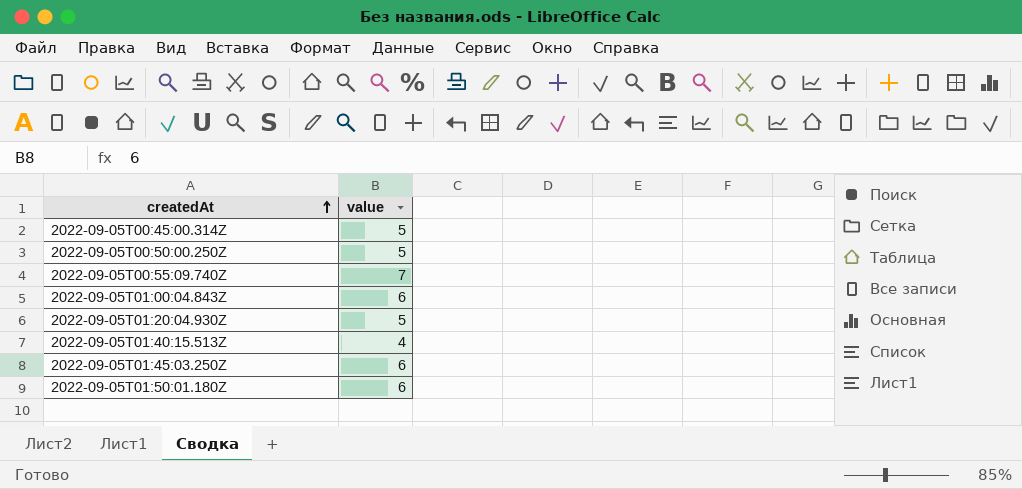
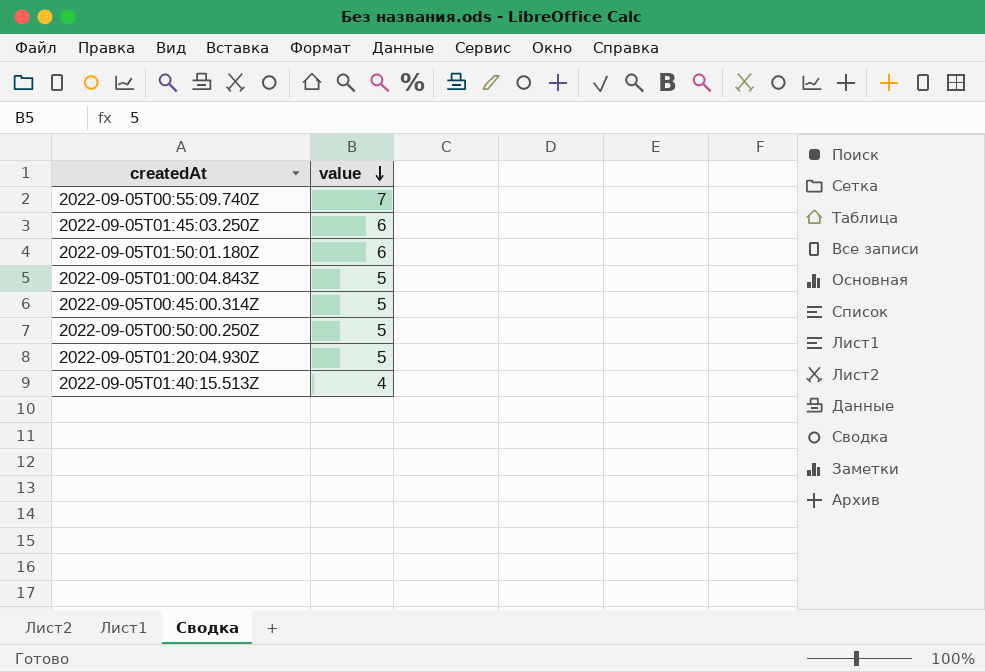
row order: createdAt ascending -> value descending
2022-09-05T01:00:04.843Z | value: 6 -> 5

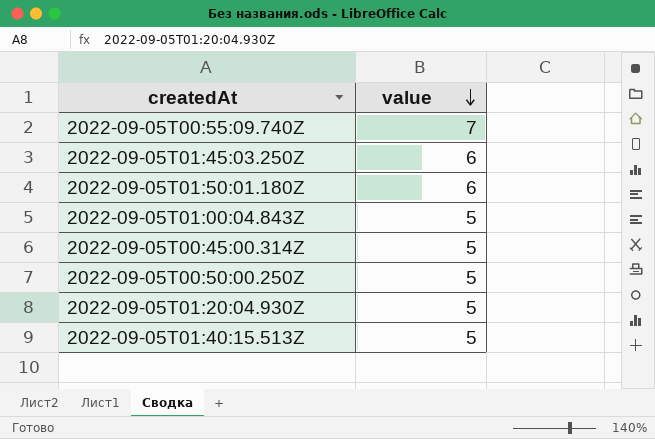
2022-09-05T01:40:15.513Z | value: 4 -> 5

